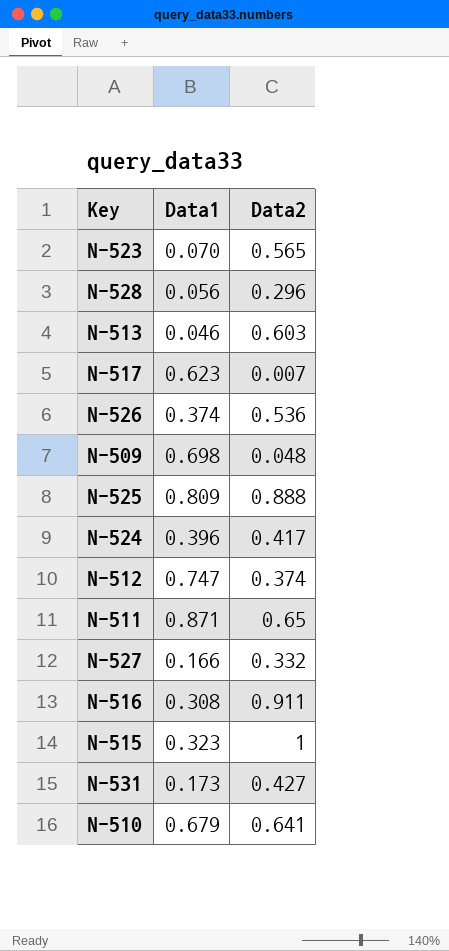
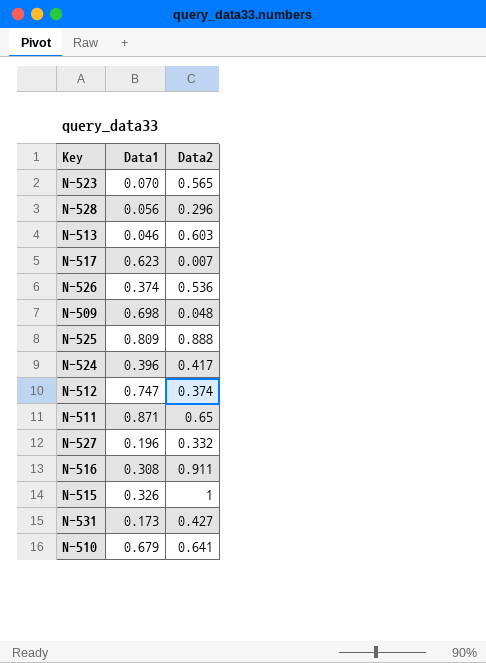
N-527 | Data1: 0.166 -> 0.196
N-515 | Data1: 0.323 -> 0.326

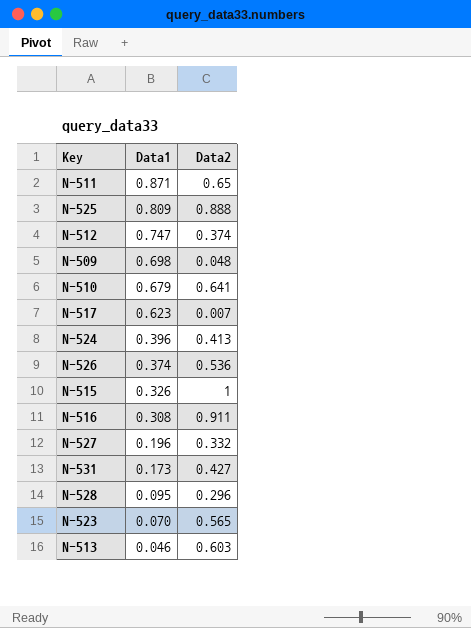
row order: none -> Data1 descending
N-524 | Data2: 0.417 -> 0.413
N-528 | Data1: 0.056 -> 0.095

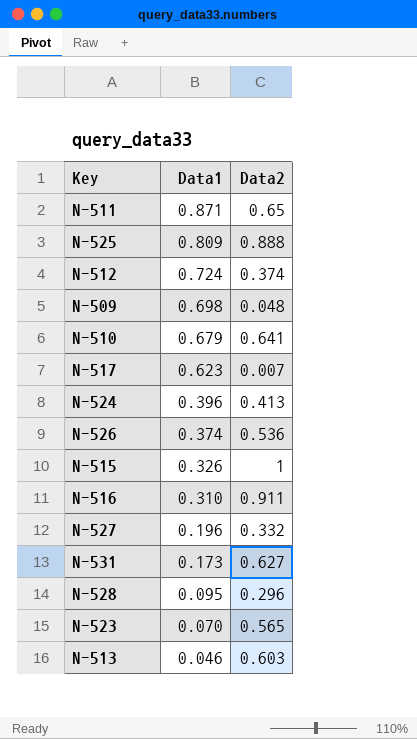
N-512 | Data1: 0.747 -> 0.724
N-516 | Data1: 0.308 -> 0.310
N-531 | Data2: 0.427 -> 0.627

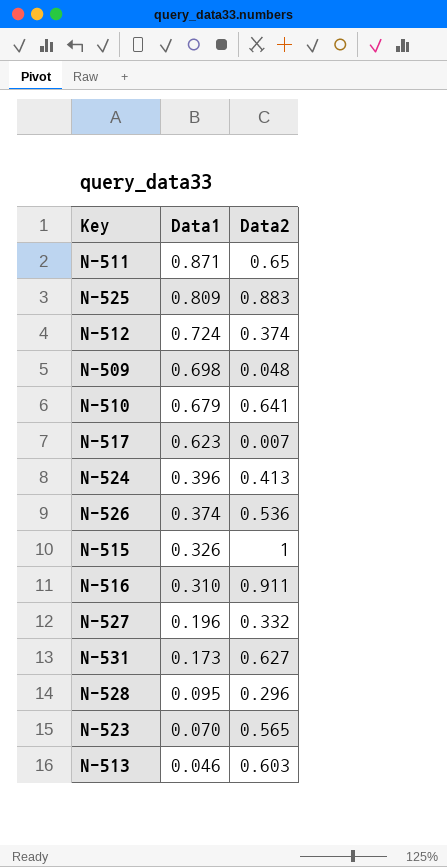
N-525 | Data2: 0.888 -> 0.883

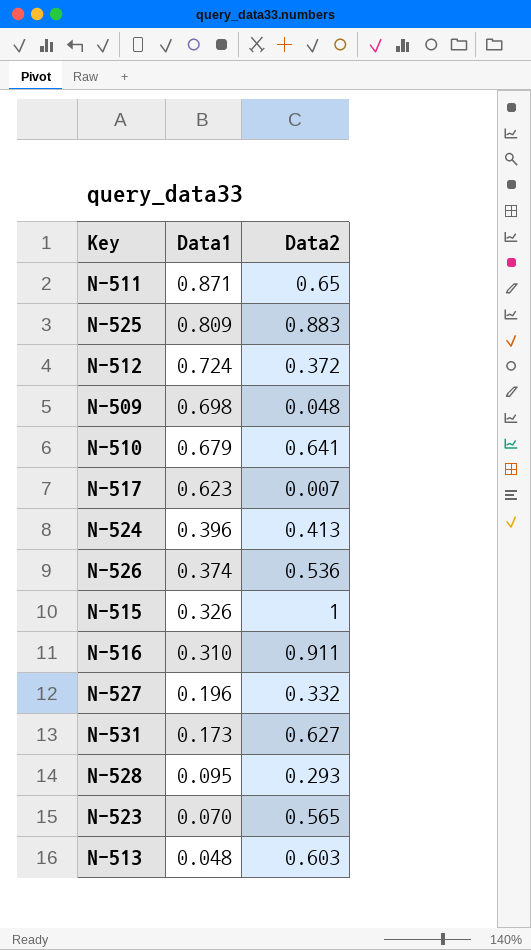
N-512 | Data2: 0.374 -> 0.372
N-528 | Data2: 0.296 -> 0.293
N-513 | Data1: 0.046 -> 0.048

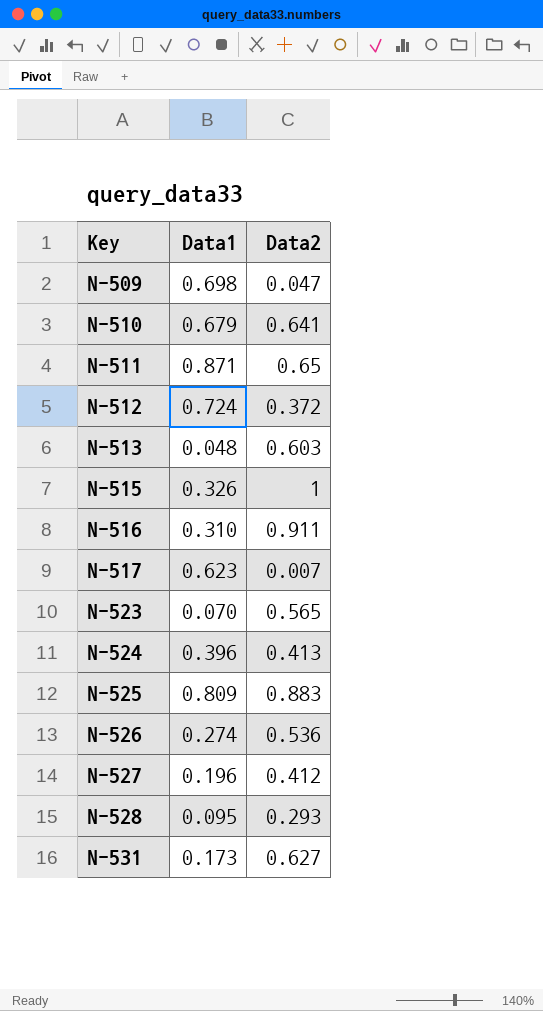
row order: Data1 descending -> Key ascending
N-509 | Data2: 0.048 -> 0.047
N-526 | Data1: 0.374 -> 0.274
N-527 | Data2: 0.332 -> 0.412

